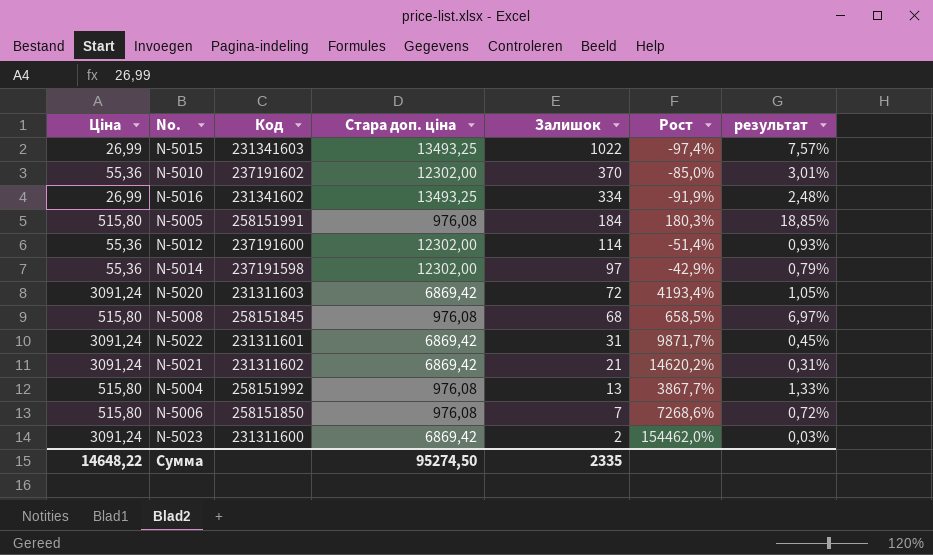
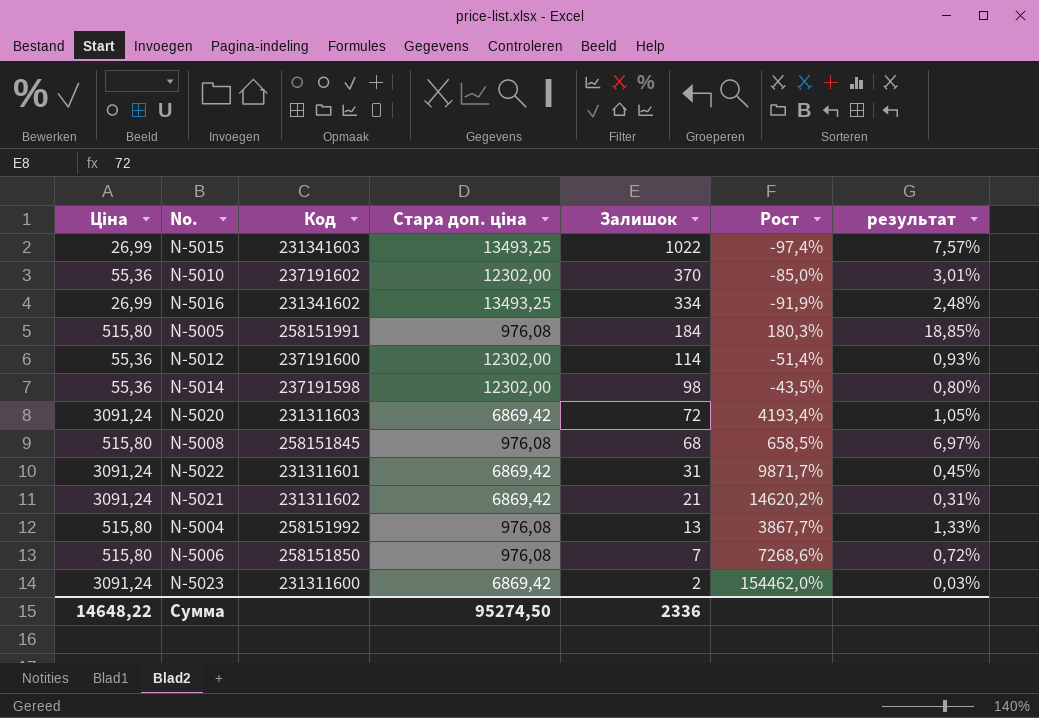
N-5014 | Залишок: 97 -> 98
N-5014 | Рост: -42,9% -> -43,5%
N-5014 | результат: 0,79% -> 0,80%
Сумма | Залишок: 2335 -> 2336

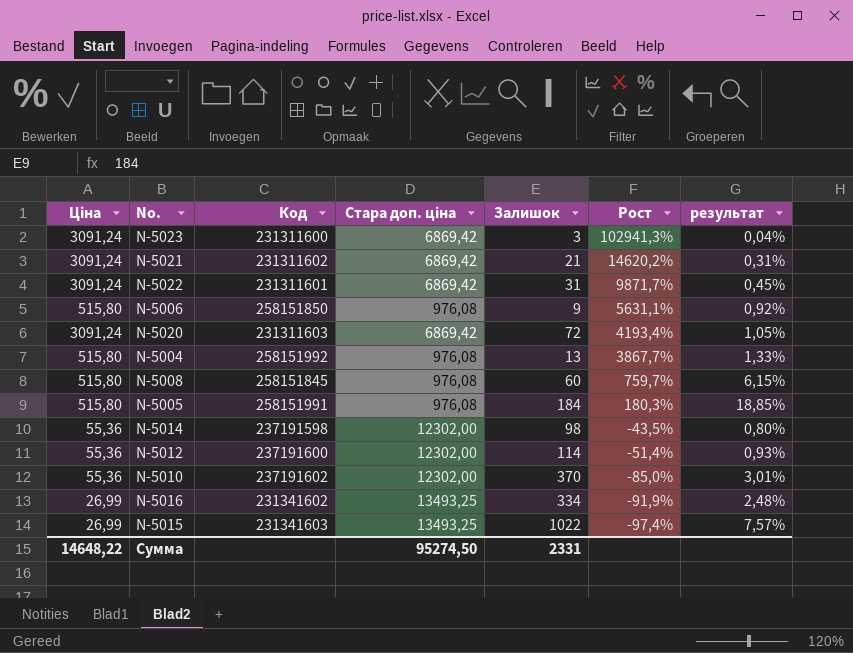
row order: Залишок descending -> Рост descending
N-5023 | Залишок: 2 -> 3
N-5023 | Рост: 154462,0% -> 102941,3%
N-5023 | результат: 0,03% -> 0,04%
N-5006 | Залишок: 7 -> 9
N-5006 | Рост: 7268,6% -> 5631,1%
N-5006 | результат: 0,72% -> 0,92%
N-5008 | Залишок: 68 -> 60
N-5008 | Рост: 658,5% -> 759,7%
N-5008 | результат: 6,97% -> 6,15%
Сумма | Залишок: 2336 -> 2331

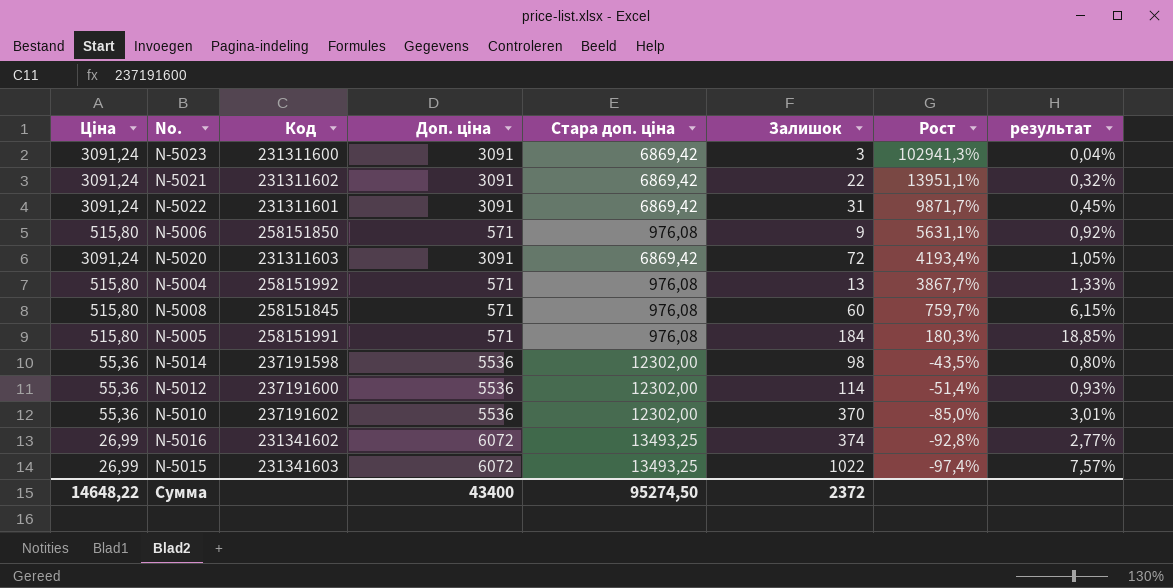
column Доп. ціна | position: none -> 4
N-5021 | Залишок: 21 -> 22
N-5021 | Рост: 14620,2% -> 13951,1%
N-5021 | результат: 0,31% -> 0,32%
N-5016 | Залишок: 334 -> 374
N-5016 | Рост: -91,9% -> -92,8%
N-5016 | результат: 2,48% -> 2,77%
Сумма | Залишок: 2331 -> 2372

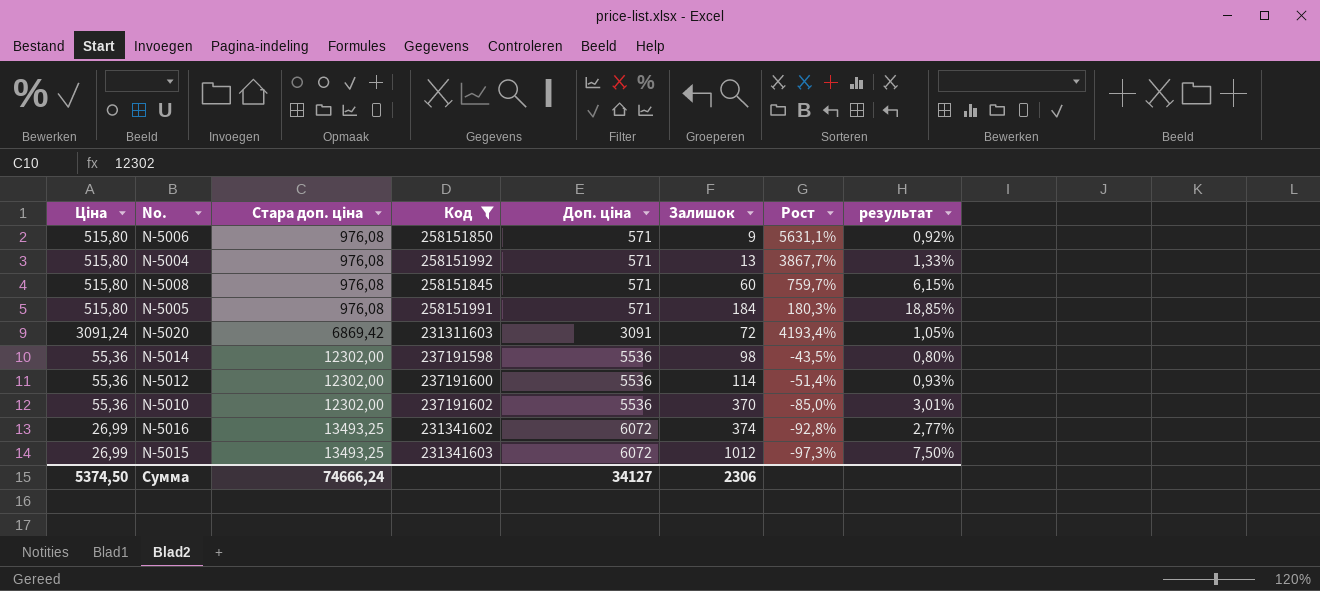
filter: none -> Код >= 231311603
row order: Рост descending -> Стара доп. ціна ascending
column Стара доп. ціна | position: 5 -> 3
N-5015 | Залишок: 1022 -> 1012
N-5015 | Рост: -97,4% -> -97,3%
N-5015 | результат: 7,57% -> 7,50%
Сумма | Ціна: 14648,22 -> 5374,50
Сумма | Стара доп. ціна: 95274,50 -> 74666,24
Сумма | Доп. ціна: 43400 -> 34127
Сумма | Залишок: 2372 -> 2306

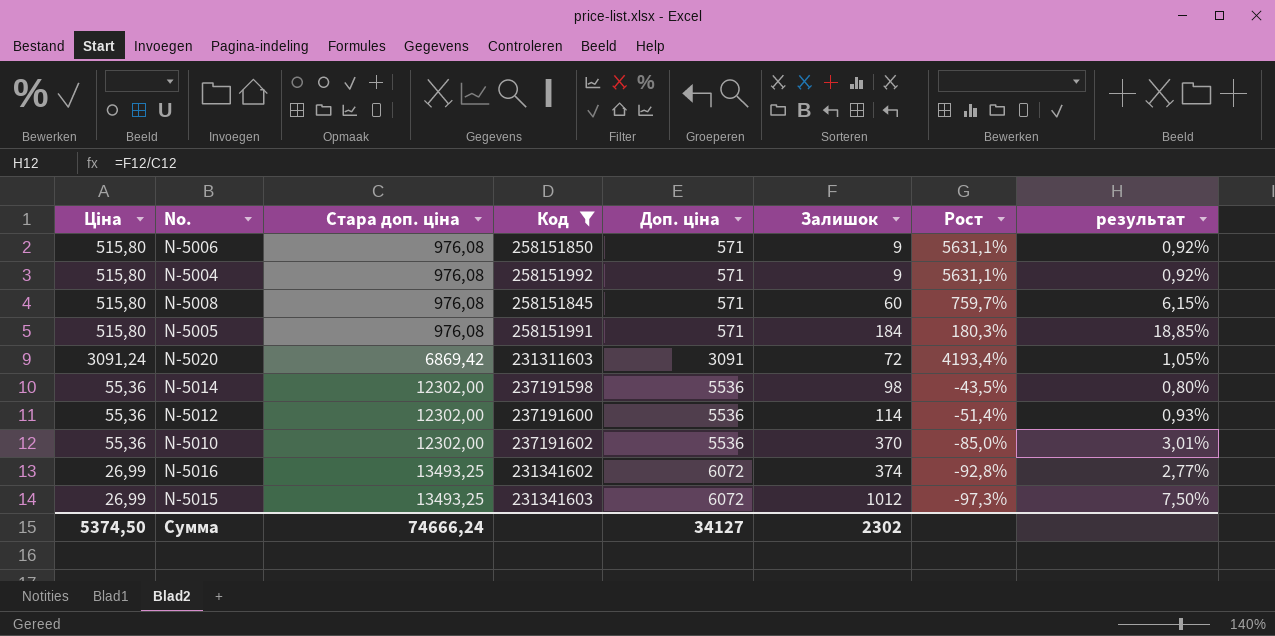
N-5004 | Залишок: 13 -> 9
N-5004 | Рост: 3867,7% -> 5631,1%
N-5004 | результат: 1,33% -> 0,92%
Сумма | Залишок: 2306 -> 2302

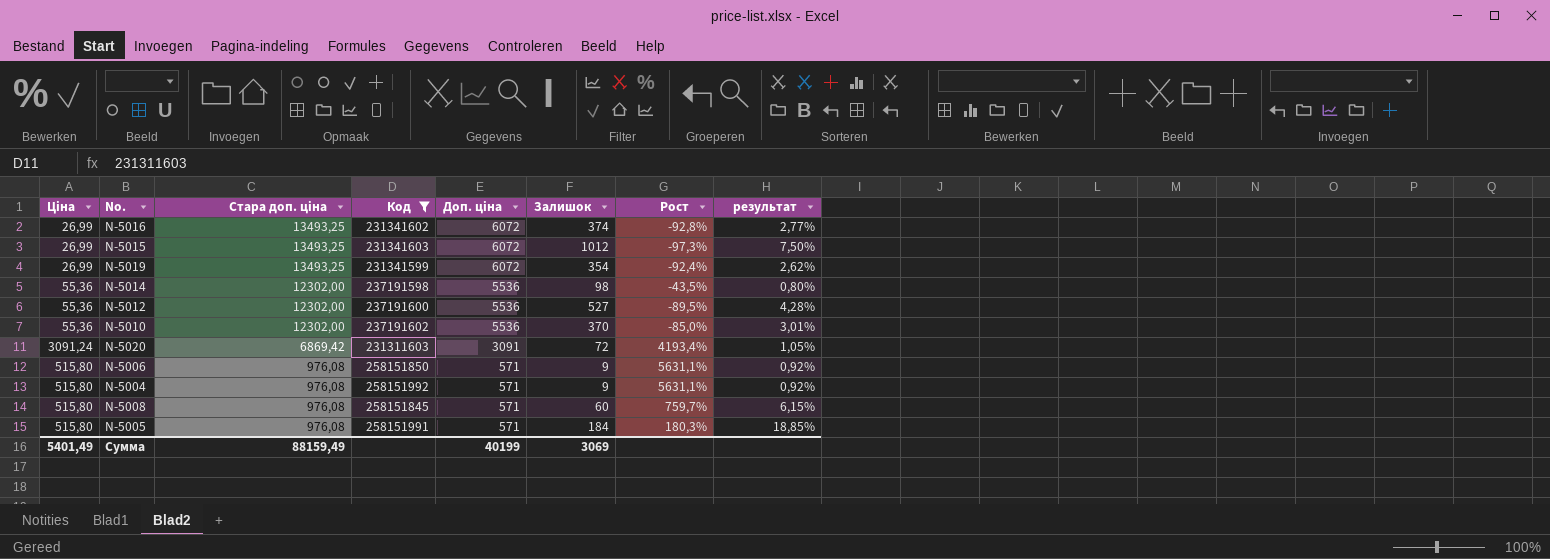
row order: Стара доп. ціна ascending -> Стара доп. ціна descending
row N-5019: none -> 26,99 | 13493,25 | 231341599 | 6072 | 354 | -92,4% | 2,62%
N-5012 | Залишок: 114 -> 527
N-5012 | Рост: -51,4% -> -89,5%
N-5012 | результат: 0,93% -> 4,28%
Сумма | Ціна: 5374,50 -> 5401,49
Сумма | Стара доп. ціна: 74666,24 -> 88159,49
Сумма | Доп. ціна: 34127 -> 40199
Сумма | Залишок: 2302 -> 3069

